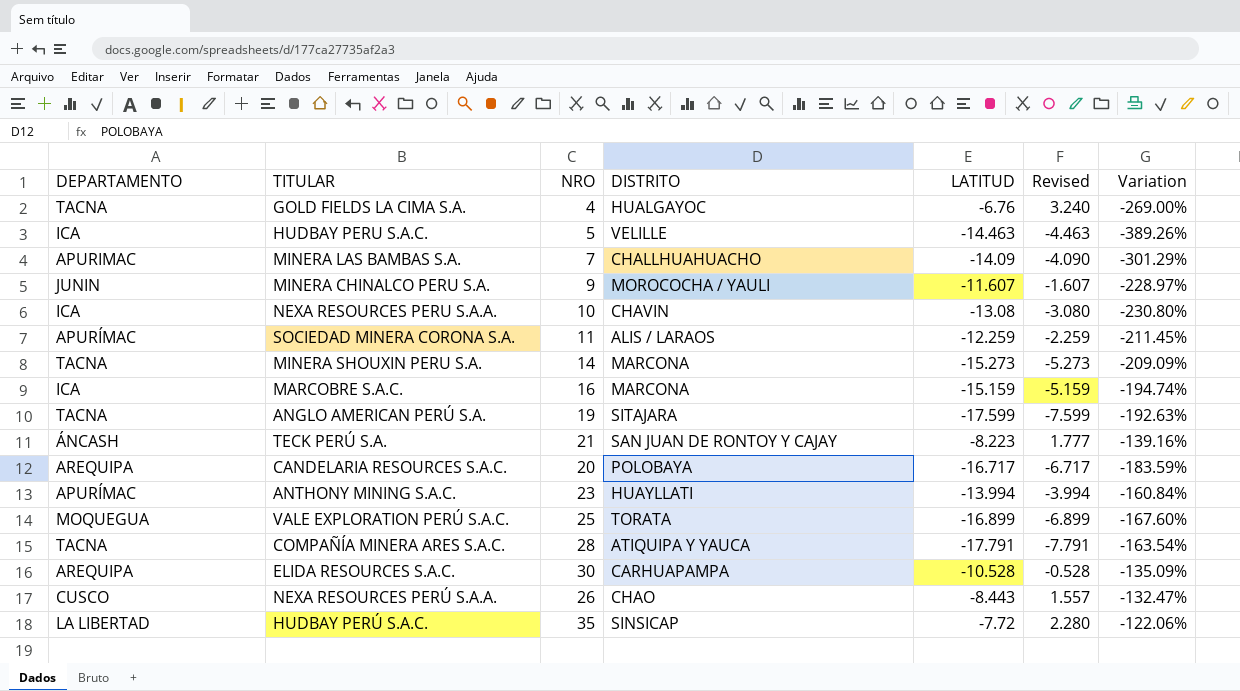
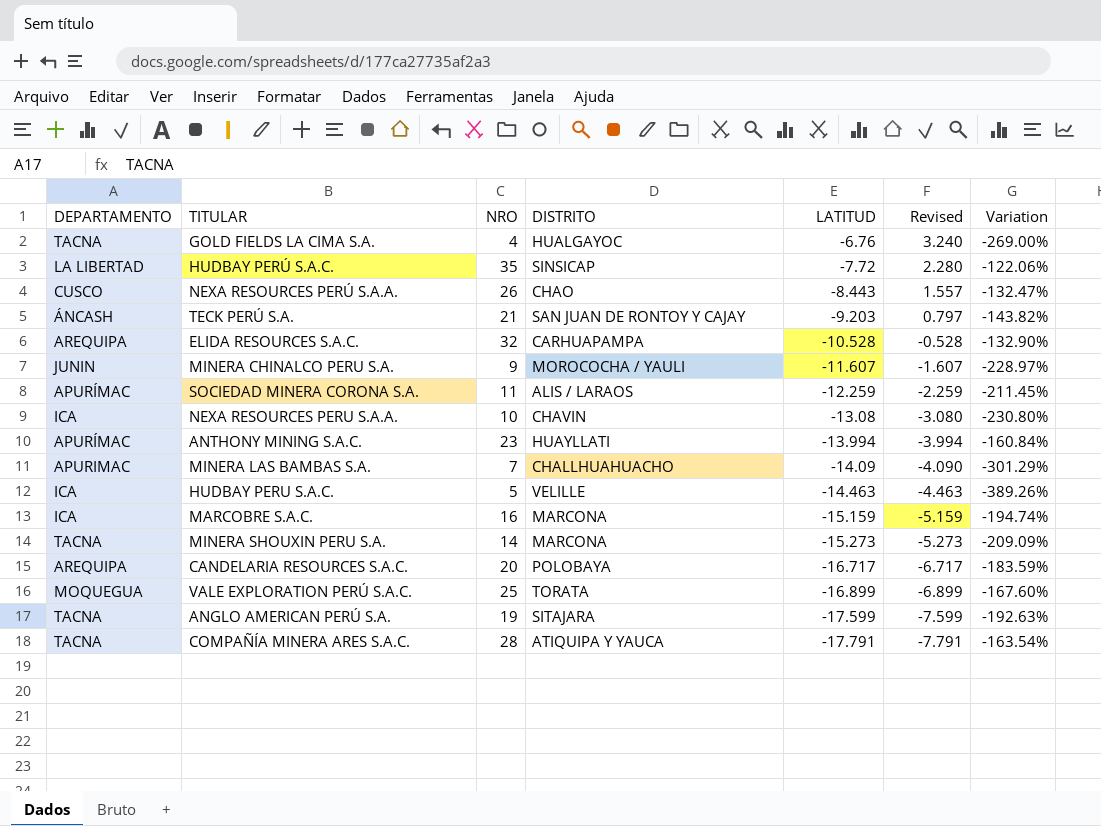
row order: none -> LATITUD descending
TECK PERÚ S.A. | LATITUD: -8.223 -> -9.203
TECK PERÚ S.A. | Revised: 1.777 -> 0.797
TECK PERÚ S.A. | Variation: -139.16% -> -143.82%
ELIDA RESOURCES S.A.C. | NRO: 30 -> 32
ELIDA RESOURCES S.A.C. | Variation: -135.09% -> -132.90%

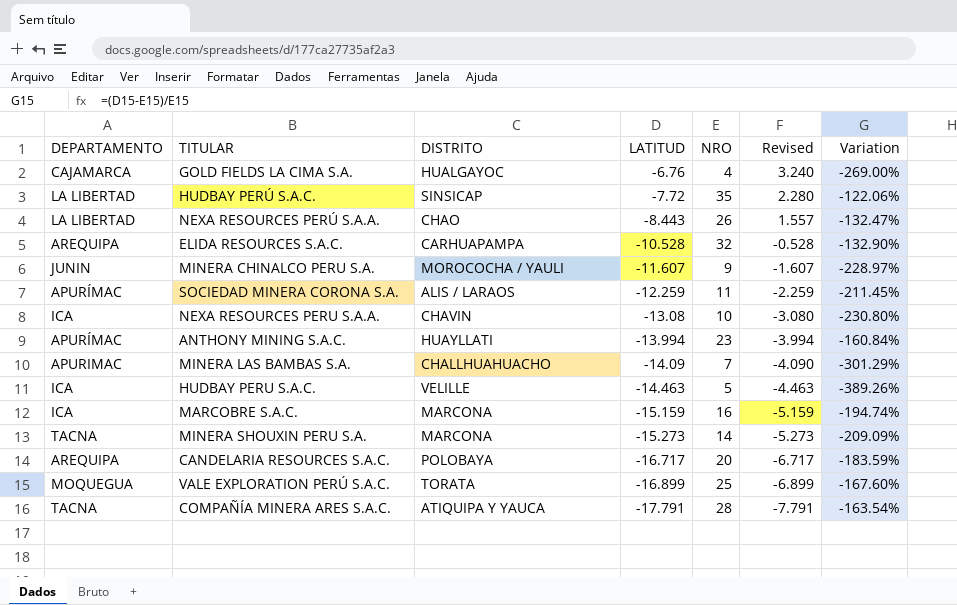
column NRO | position: 3 -> 5
row TECK PERÚ S.A.: ÁNCASH | 21 | SAN JUAN DE RONTOY Y CAJAY | -9.203 | 0.797 | -143.82% -> none
row ANGLO AMERICAN PERÚ S.A.: TACNA | 19 | SITAJARA | -17.599 | -7.599 | -192.63% -> none
GOLD FIELDS LA CIMA S.A. | DEPARTAMENTO: TACNA -> CAJAMARCA
NEXA RESOURCES PERÚ S.A.A. | DEPARTAMENTO: CUSCO -> LA LIBERTAD

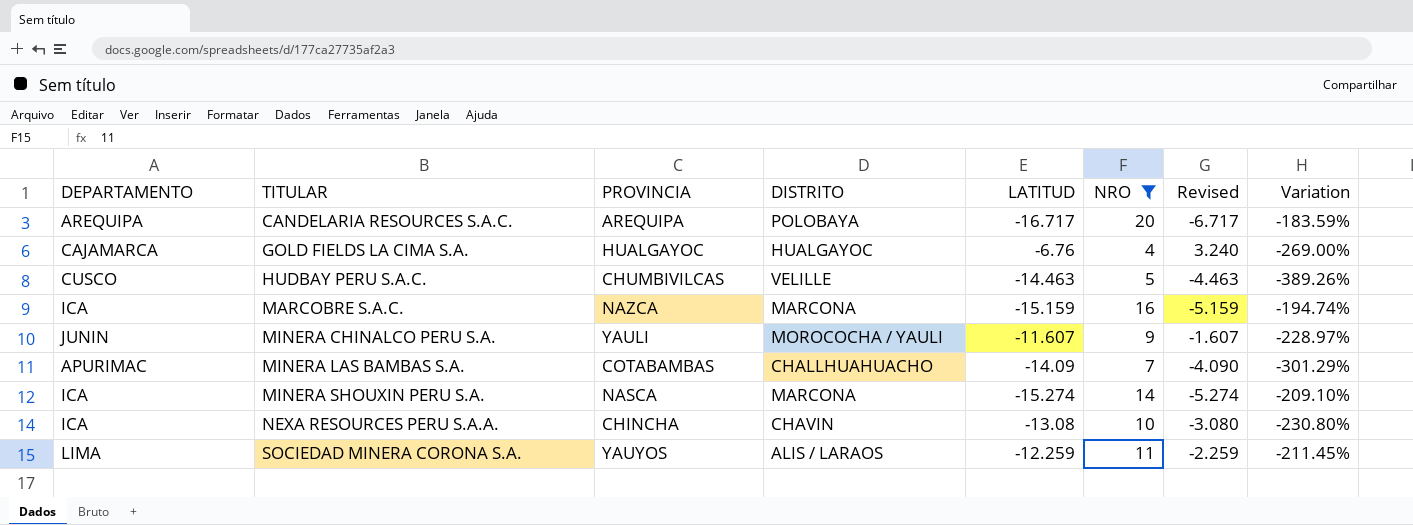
filter: none -> NRO <= 20
row order: LATITUD descending -> TITULAR ascending
column PROVINCIA | position: none -> 3
HUDBAY PERU S.A.C. | DEPARTAMENTO: ICA -> CUSCO
MINERA SHOUXIN PERU S.A. | DEPARTAMENTO: TACNA -> ICA
MINERA SHOUXIN PERU S.A. | LATITUD: -15.273 -> -15.274
MINERA SHOUXIN PERU S.A. | Revised: -5.273 -> -5.274
MINERA SHOUXIN PERU S.A. | Variation: -209.09% -> -209.10%
SOCIEDAD MINERA CORONA S.A. | DEPARTAMENTO: APURÍMAC -> LIMA

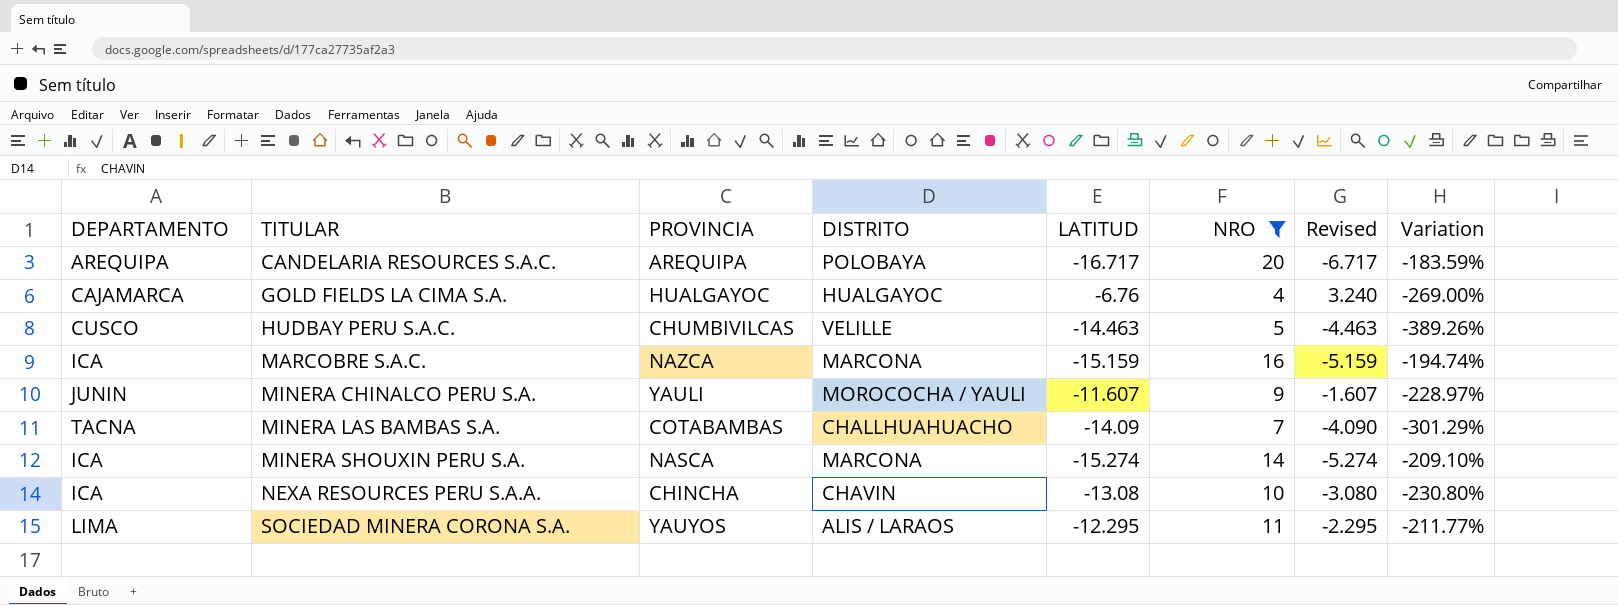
MINERA LAS BAMBAS S.A. | DEPARTAMENTO: APURIMAC -> TACNA
SOCIEDAD MINERA CORONA S.A. | LATITUD: -12.259 -> -12.295
SOCIEDAD MINERA CORONA S.A. | Revised: -2.259 -> -2.295
SOCIEDAD MINERA CORONA S.A. | Variation: -211.45% -> -211.77%

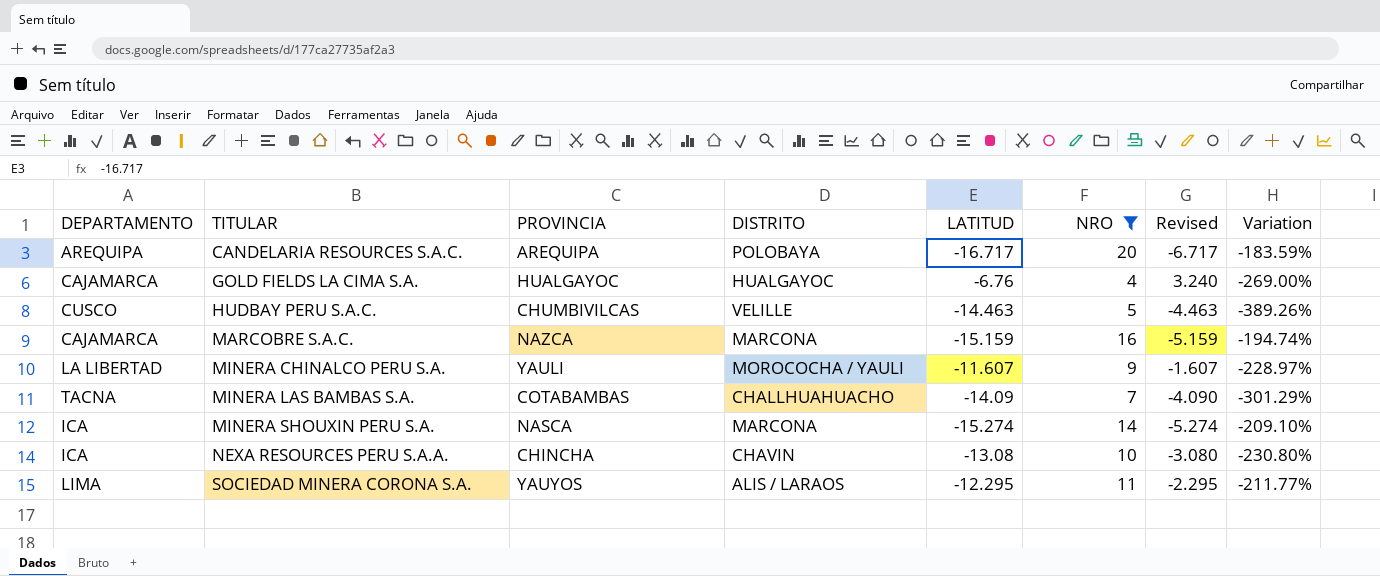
MARCOBRE S.A.C. | DEPARTAMENTO: ICA -> CAJAMARCA
MINERA CHINALCO PERU S.A. | DEPARTAMENTO: JUNIN -> LA LIBERTAD

